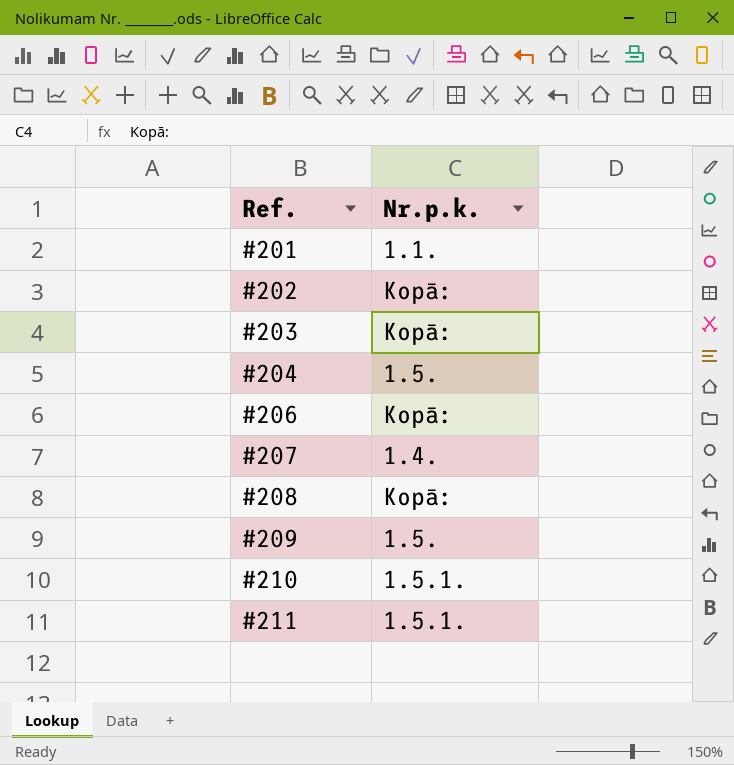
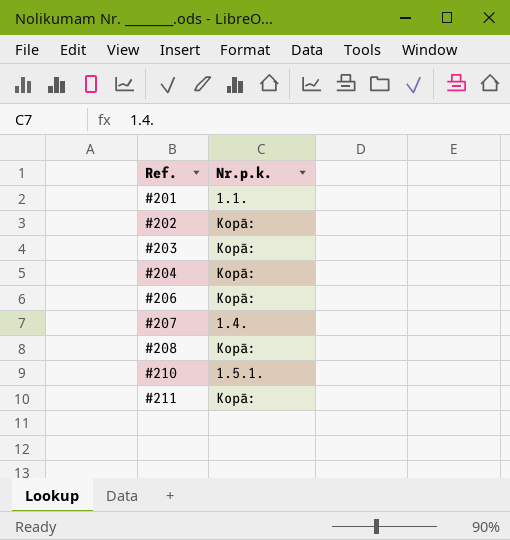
row #209: 1.5. -> none
#204 | Nr.p.k.: 1.5. -> Kopā:
#211 | Nr.p.k.: 1.5.1. -> Kopā:

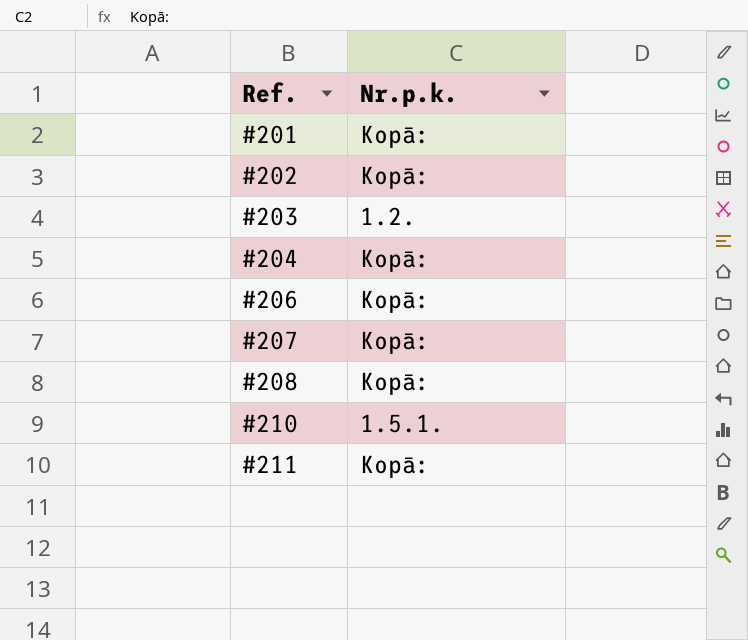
#201 | Nr.p.k.: 1.1. -> Kopā:
#203 | Nr.p.k.: Kopā: -> 1.2.
#207 | Nr.p.k.: 1.4. -> Kopā:

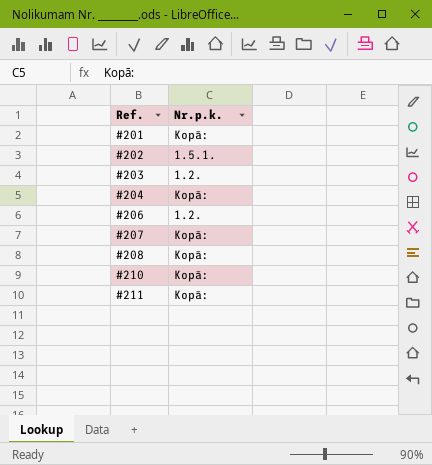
#202 | Nr.p.k.: Kopā: -> 1.5.1.
#206 | Nr.p.k.: Kopā: -> 1.2.
#210 | Nr.p.k.: 1.5.1. -> Kopā:

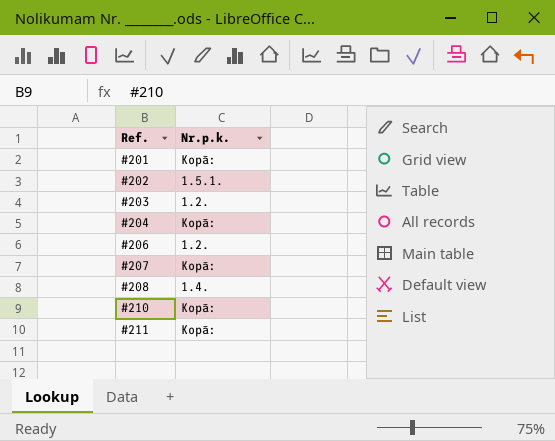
#208 | Nr.p.k.: Kopā: -> 1.4.

